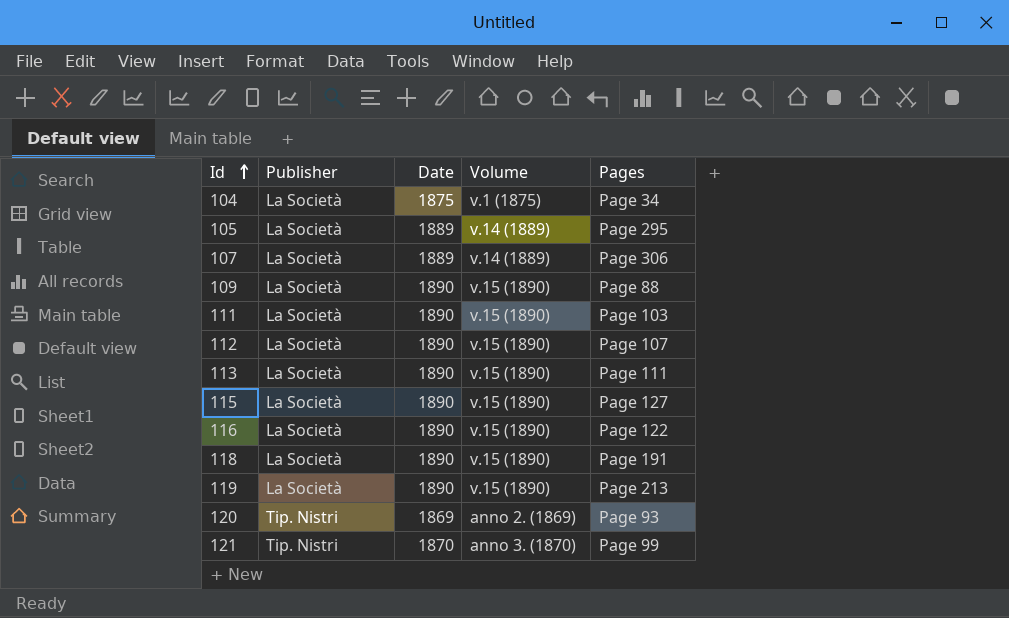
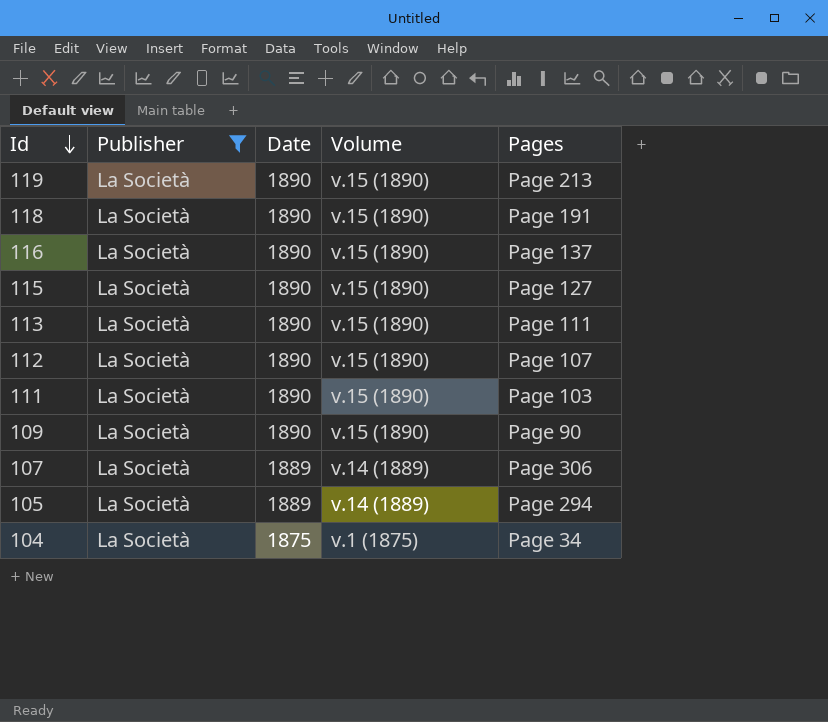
filter: none -> Publisher = La Società
row order: Id ascending -> Id descending
116 | Pages: Page 122 -> Page 137
109 | Pages: Page 88 -> Page 90
105 | Pages: Page 295 -> Page 294

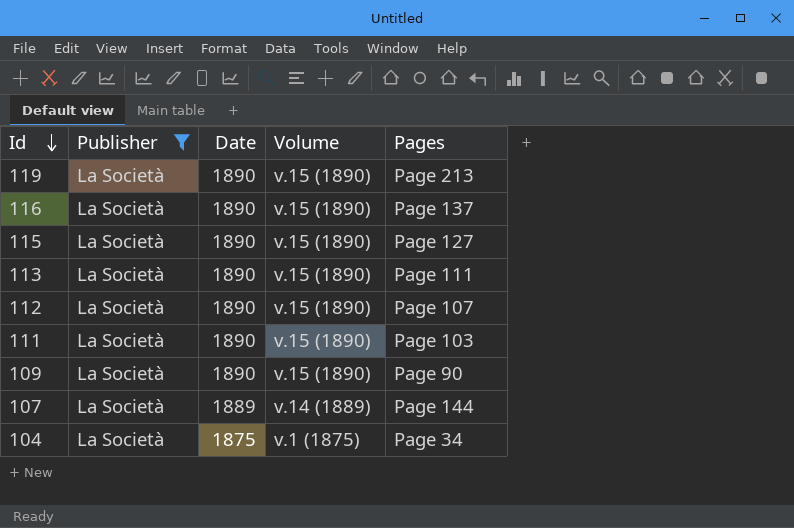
row 118: La Società | 1890 | v.15 (1890) | Page 191 -> none
row 105: La Società | 1889 | v.14 (1889) | Page 294 -> none
107 | Pages: Page 306 -> Page 144

